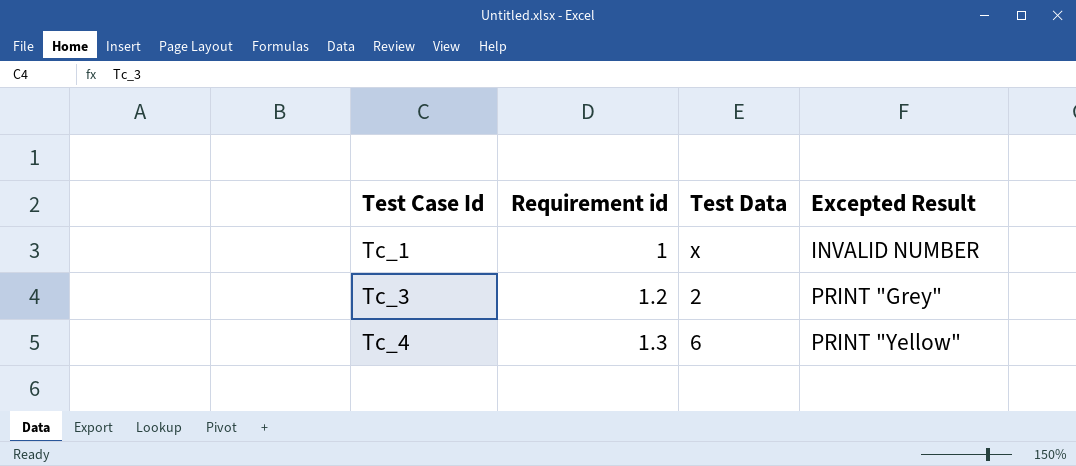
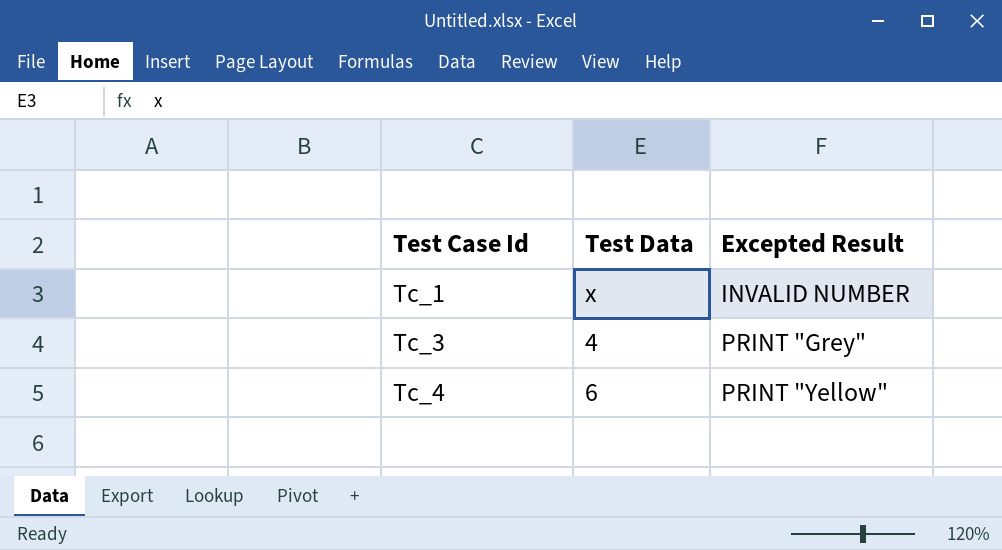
column Requirement id | position: 2 -> none
Tc_3 | Test Data: 2 -> 4

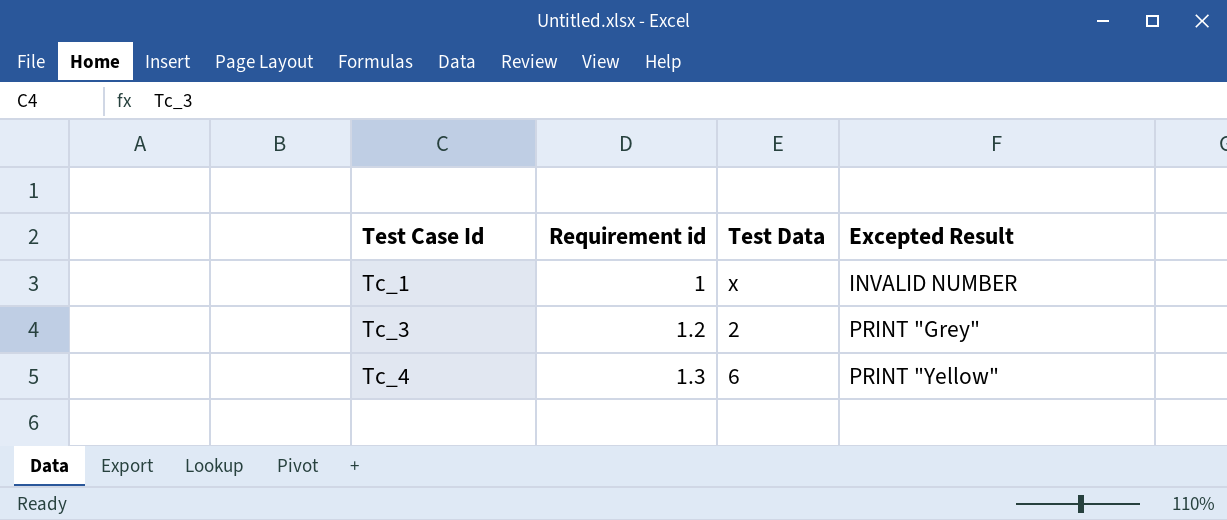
column Requirement id | position: none -> 2
Tc_3 | Test Data: 4 -> 2

